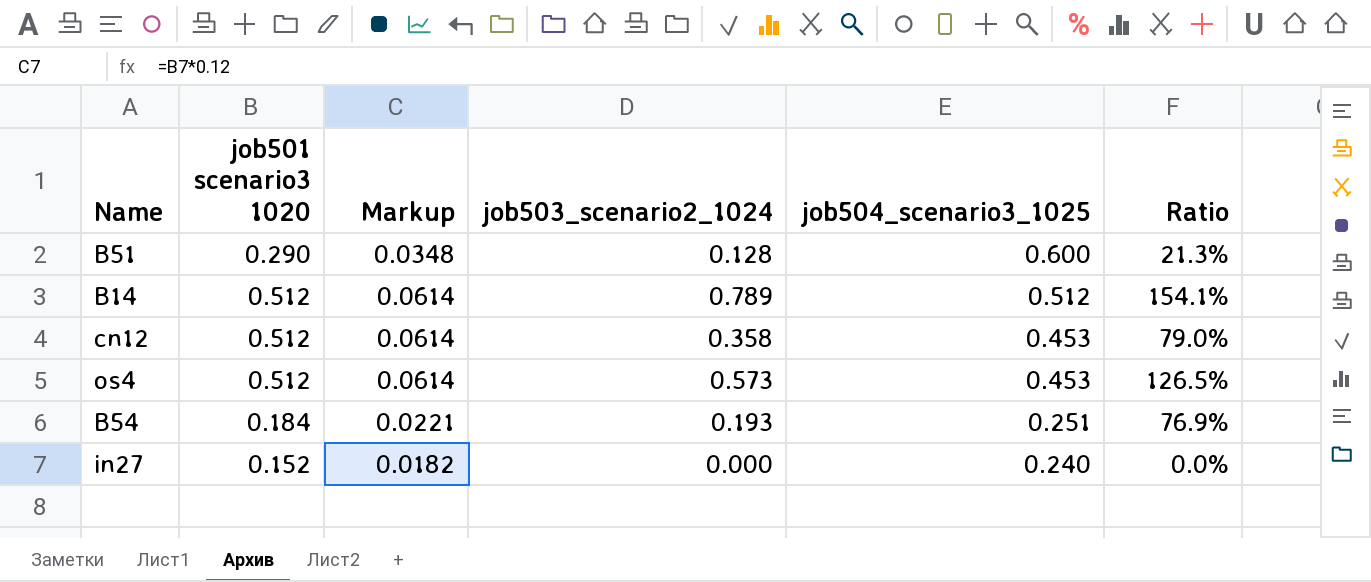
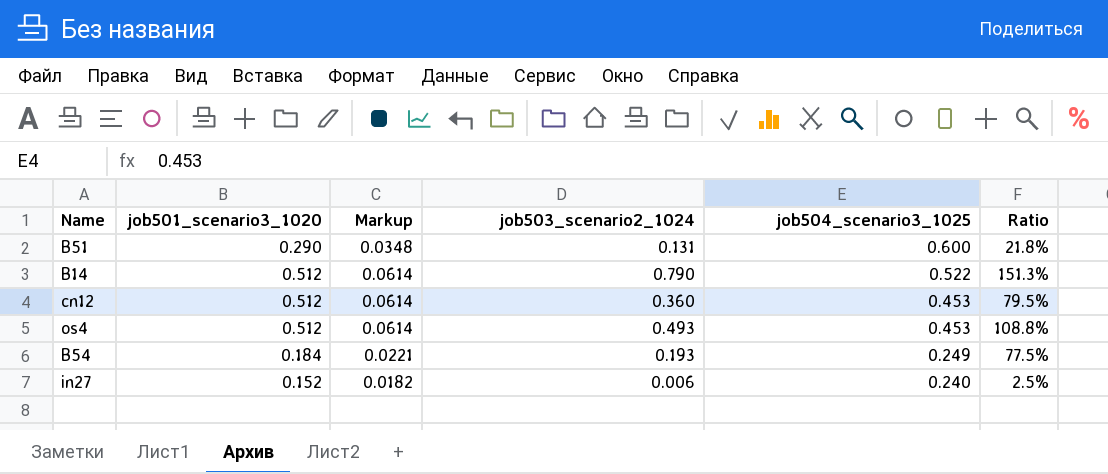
column name: job501 scenario3 1020 -> job501_scenario3_1020
B51 | job503_scenario2_1024: 0.128 -> 0.131
B51 | Ratio: 21.3% -> 21.8%
B14 | job503_scenario2_1024: 0.789 -> 0.790
B14 | job504_scenario3_1025: 0.512 -> 0.522
B14 | Ratio: 154.1% -> 151.3%
cn12 | job503_scenario2_1024: 0.358 -> 0.360
cn12 | Ratio: 79.0% -> 79.5%
os4 | job503_scenario2_1024: 0.573 -> 0.493
os4 | Ratio: 126.5% -> 108.8%
B54 | job504_scenario3_1025: 0.251 -> 0.249
B54 | Ratio: 76.9% -> 77.5%
in27 | job503_scenario2_1024: 0.000 -> 0.006
in27 | Ratio: 0.0% -> 2.5%

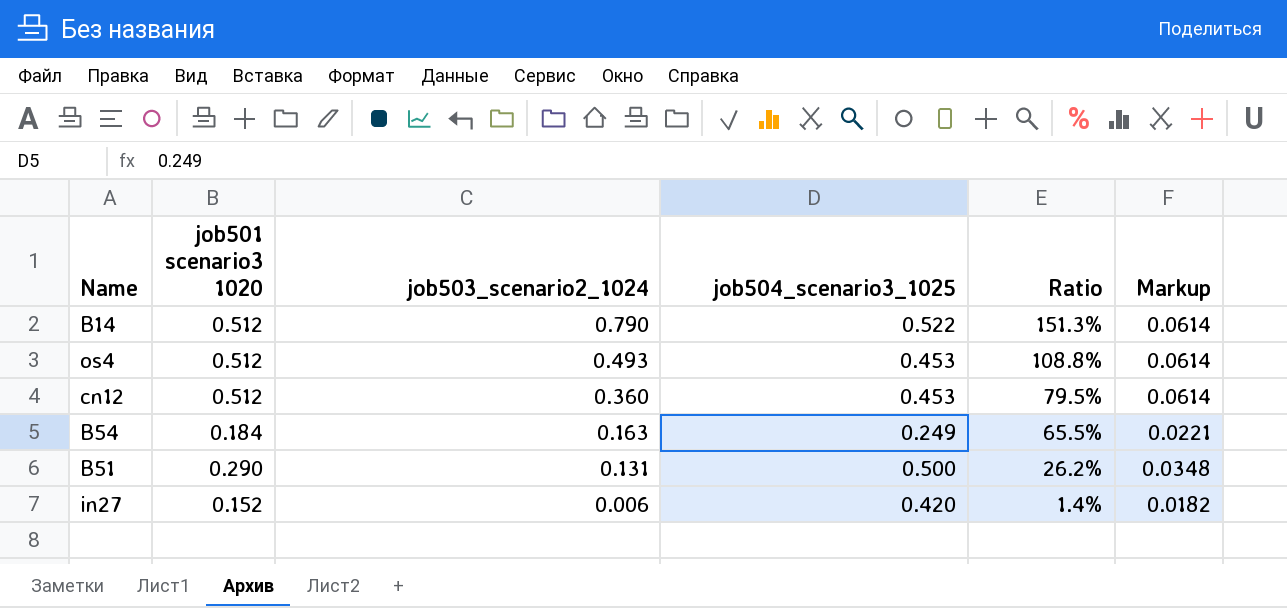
row order: job504_scenario3_1025 descending -> job503_scenario2_1024 descending
column name: job501_scenario3_1020 -> job501 scenario3 1020
column Markup | position: 3 -> 6
B54 | job503_scenario2_1024: 0.193 -> 0.163
B54 | Ratio: 77.5% -> 65.5%
B51 | job504_scenario3_1025: 0.600 -> 0.500
B51 | Ratio: 21.8% -> 26.2%
in27 | job504_scenario3_1025: 0.240 -> 0.420
in27 | Ratio: 2.5% -> 1.4%

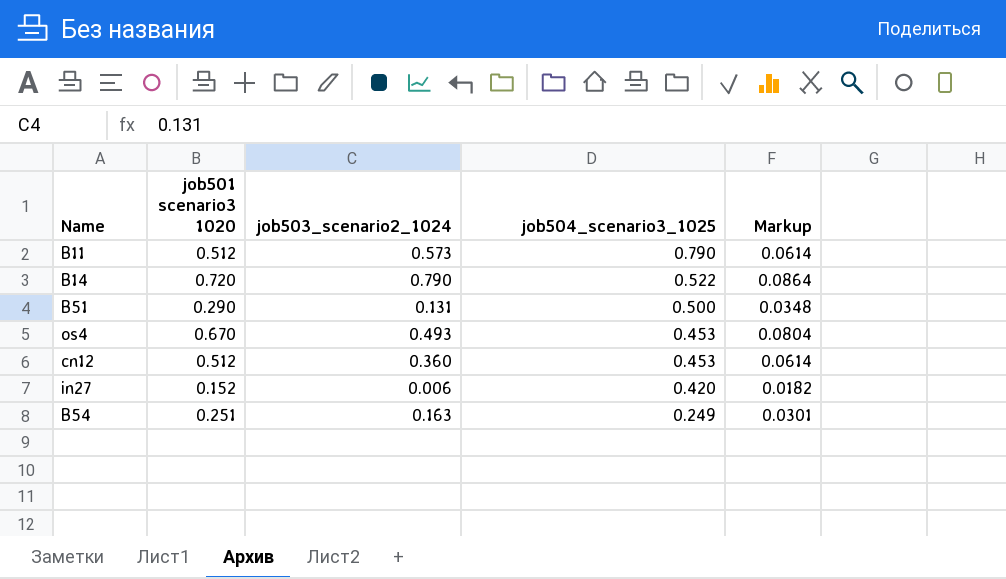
row order: job503_scenario2_1024 descending -> job504_scenario3_1025 descending
column Ratio | formula: [job503_scenario2_1024] / [job504_scenario3_1025] -> none
row B11: none -> 0.512 | 0.573 | 0.790 | 0.0614
B14 | job501 scenario3 1020: 0.512 -> 0.720
B14 | Markup: 0.0614 -> 0.0864
os4 | job501 scenario3 1020: 0.512 -> 0.670
os4 | Markup: 0.0614 -> 0.0804
B54 | job501 scenario3 1020: 0.184 -> 0.251
B54 | Markup: 0.0221 -> 0.0301

